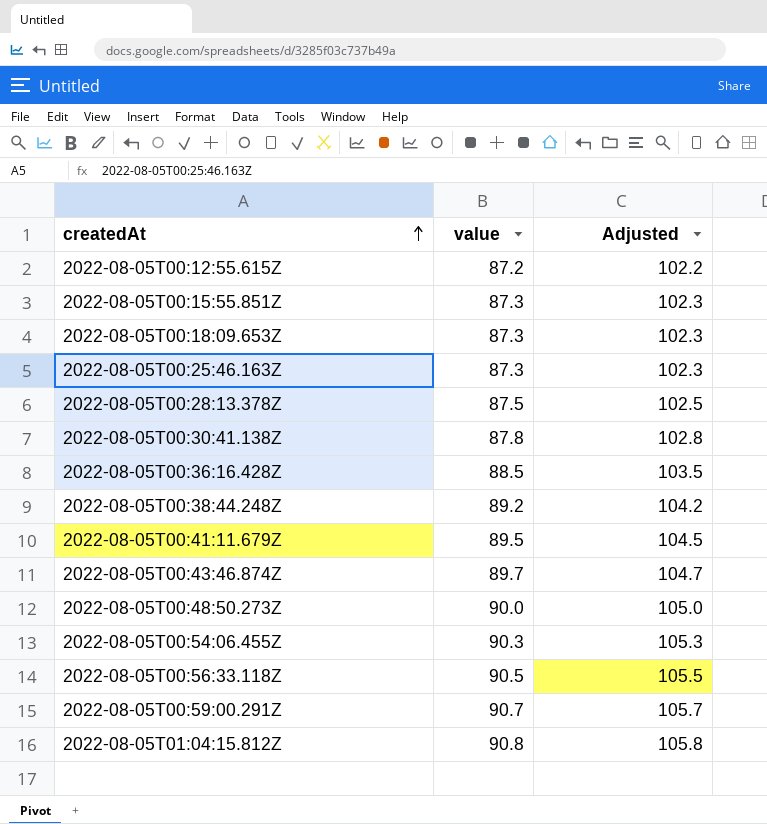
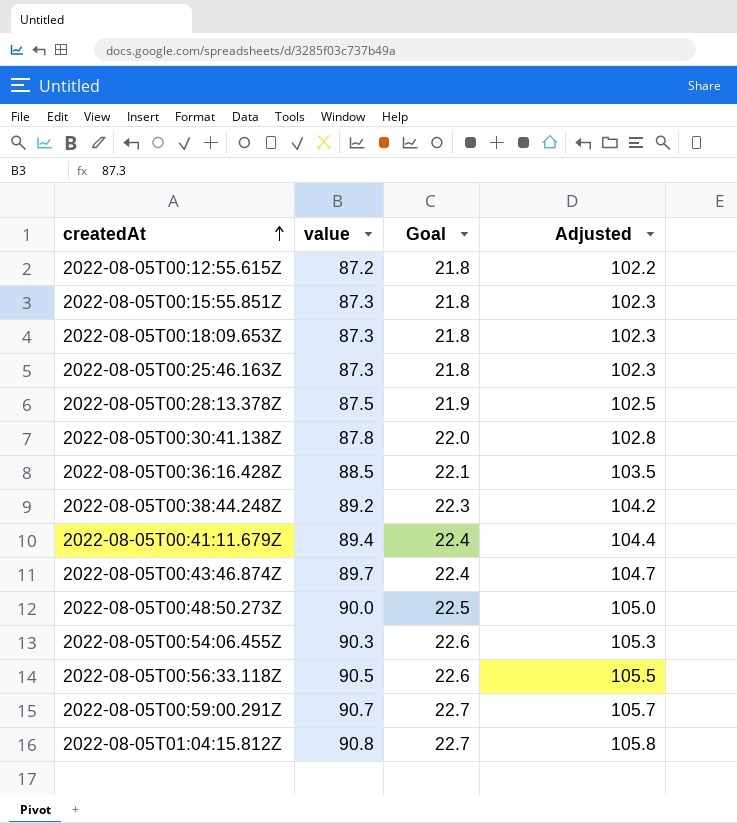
column Goal | formula: none -> [value] * 0.25
2022-08-05T00:41:11.679Z | value: 89.5 -> 89.4
2022-08-05T00:41:11.679Z | Adjusted: 104.5 -> 104.4

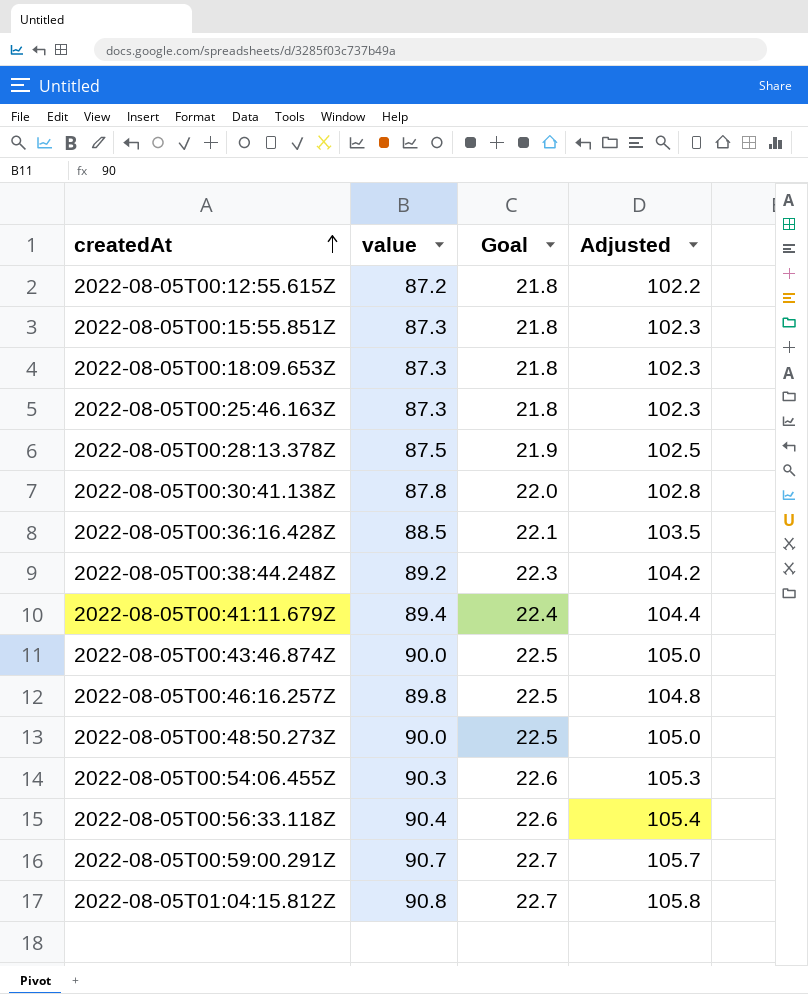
2022-08-05T00:43:46.874Z | value: 89.7 -> 90.0
2022-08-05T00:43:46.874Z | Goal: 22.4 -> 22.5
2022-08-05T00:43:46.874Z | Adjusted: 104.7 -> 105.0
row 2022-08-05T00:46:16.257Z: none -> 89.8 | 22.5 | 104.8
2022-08-05T00:56:33.118Z | value: 90.5 -> 90.4
2022-08-05T00:56:33.118Z | Adjusted: 105.5 -> 105.4

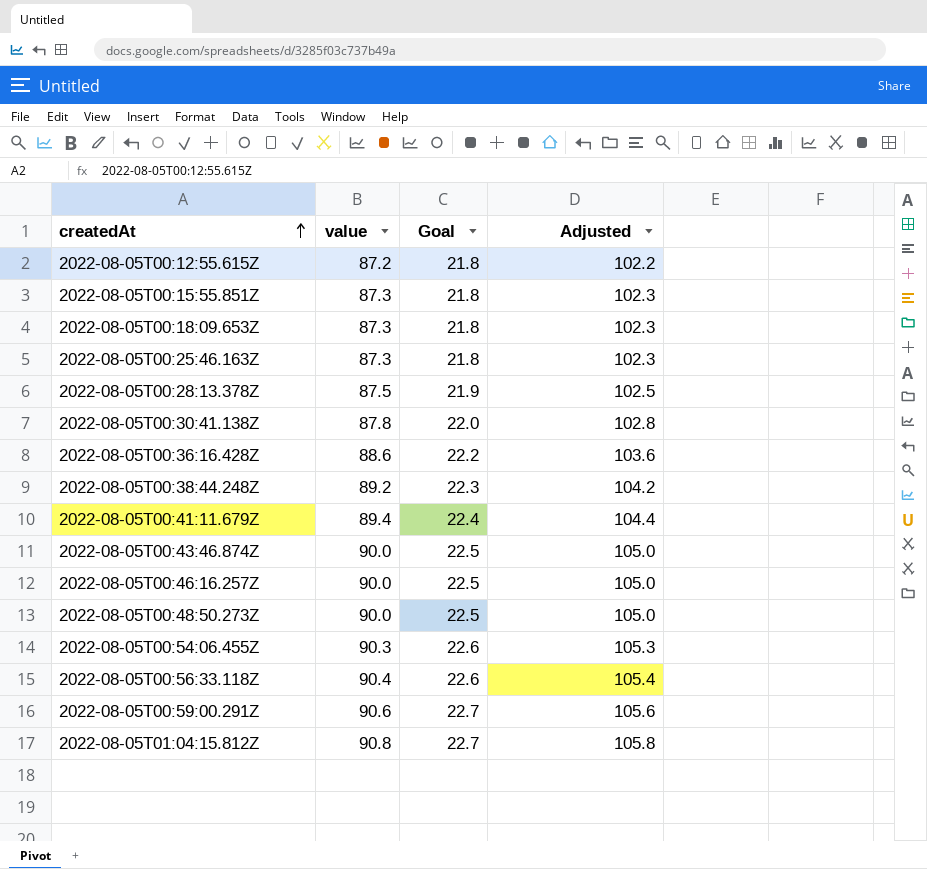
2022-08-05T00:36:16.428Z | value: 88.5 -> 88.6
2022-08-05T00:36:16.428Z | Goal: 22.1 -> 22.2
2022-08-05T00:36:16.428Z | Adjusted: 103.5 -> 103.6
2022-08-05T00:46:16.257Z | value: 89.8 -> 90.0
2022-08-05T00:46:16.257Z | Adjusted: 104.8 -> 105.0
2022-08-05T00:59:00.291Z | value: 90.7 -> 90.6
2022-08-05T00:59:00.291Z | Adjusted: 105.7 -> 105.6

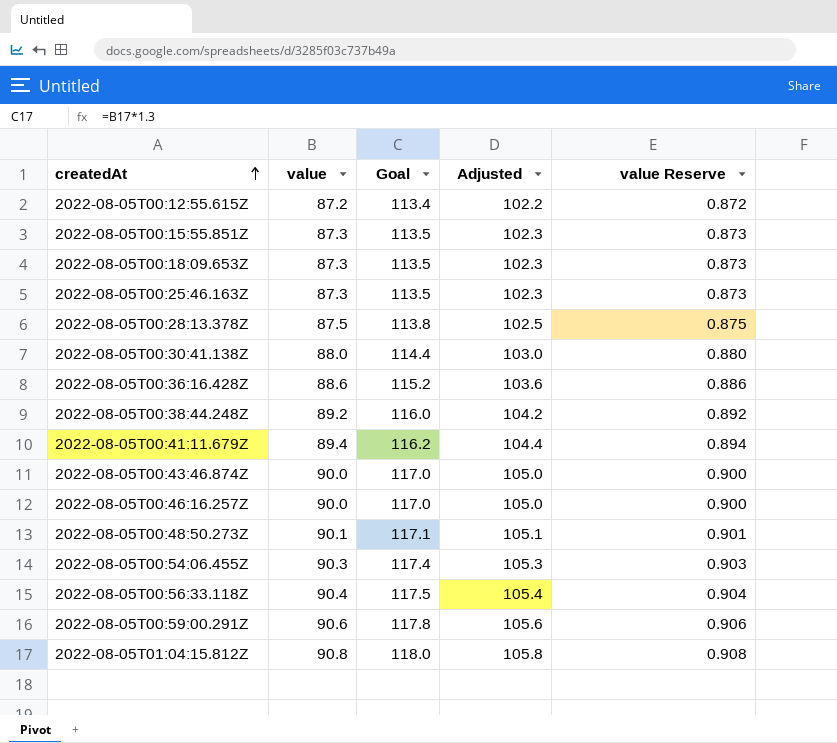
column Goal | formula: [value] * 0.25 -> [value] * 1.3
column value Reserve | formula: none -> [value] * 0.01
2022-08-05T00:30:41.138Z | value: 87.8 -> 88.0
2022-08-05T00:30:41.138Z | Adjusted: 102.8 -> 103.0
2022-08-05T00:48:50.273Z | value: 90.0 -> 90.1
2022-08-05T00:48:50.273Z | Adjusted: 105.0 -> 105.1

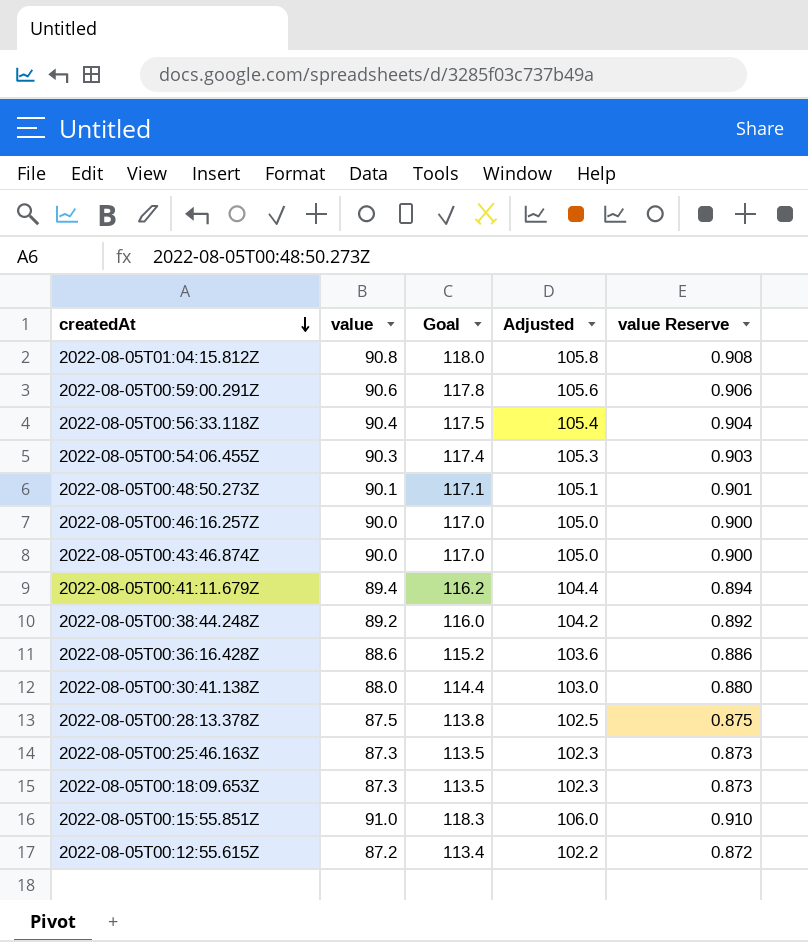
row order: createdAt ascending -> createdAt descending
2022-08-05T00:15:55.851Z | value: 87.3 -> 91.0
2022-08-05T00:15:55.851Z | Goal: 113.5 -> 118.3
2022-08-05T00:15:55.851Z | Adjusted: 102.3 -> 106.0
2022-08-05T00:15:55.851Z | value Reserve: 0.873 -> 0.910

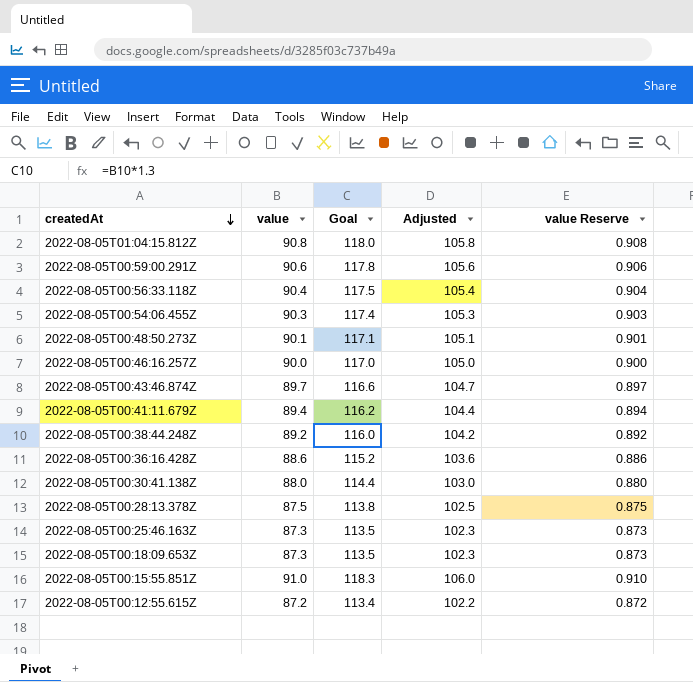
2022-08-05T00:43:46.874Z | value: 90.0 -> 89.7
2022-08-05T00:43:46.874Z | Goal: 117.0 -> 116.6
2022-08-05T00:43:46.874Z | Adjusted: 105.0 -> 104.7
2022-08-05T00:43:46.874Z | value Reserve: 0.900 -> 0.897

